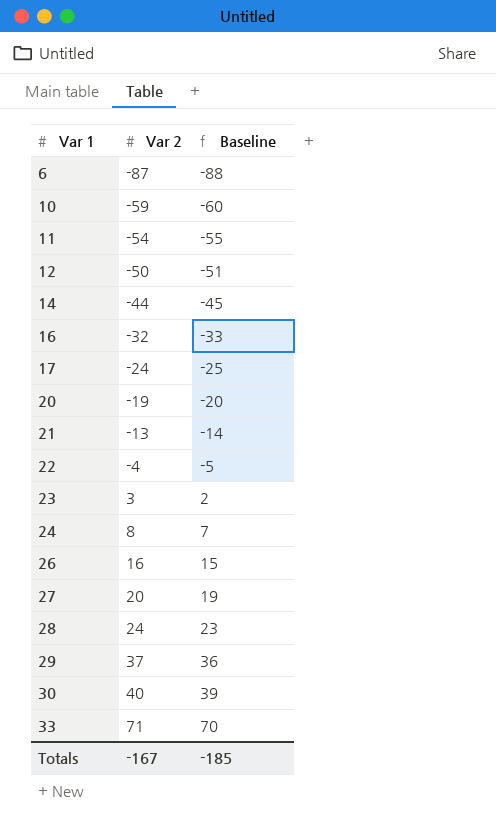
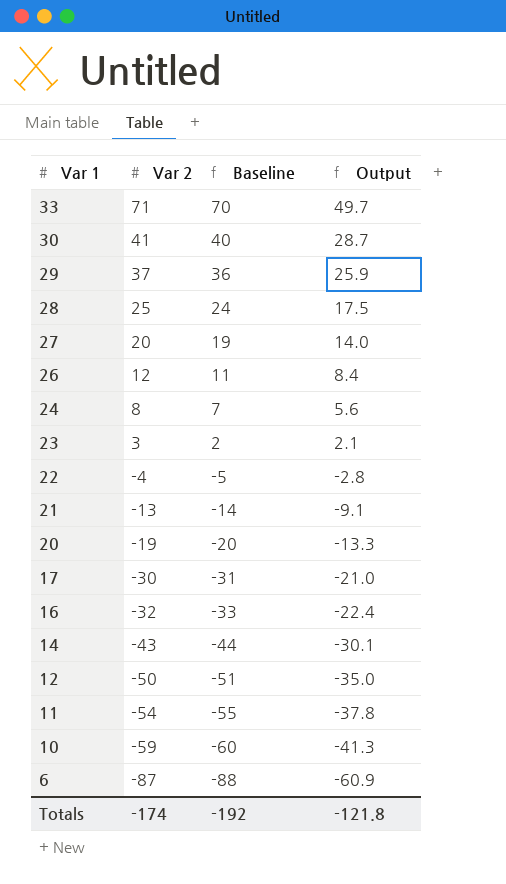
row order: Var 1 ascending -> Var 1 descending
column Output | formula: none -> [Var 2] * 0.7
30 | Var 2: 40 -> 41
30 | Baseline: 39 -> 40
28 | Var 2: 24 -> 25
28 | Baseline: 23 -> 24
26 | Var 2: 16 -> 12
26 | Baseline: 15 -> 11
17 | Var 2: -24 -> -30
17 | Baseline: -25 -> -31
14 | Var 2: -44 -> -43
14 | Baseline: -45 -> -44
Totals | Var 2: -167 -> -174
Totals | Baseline: -185 -> -192

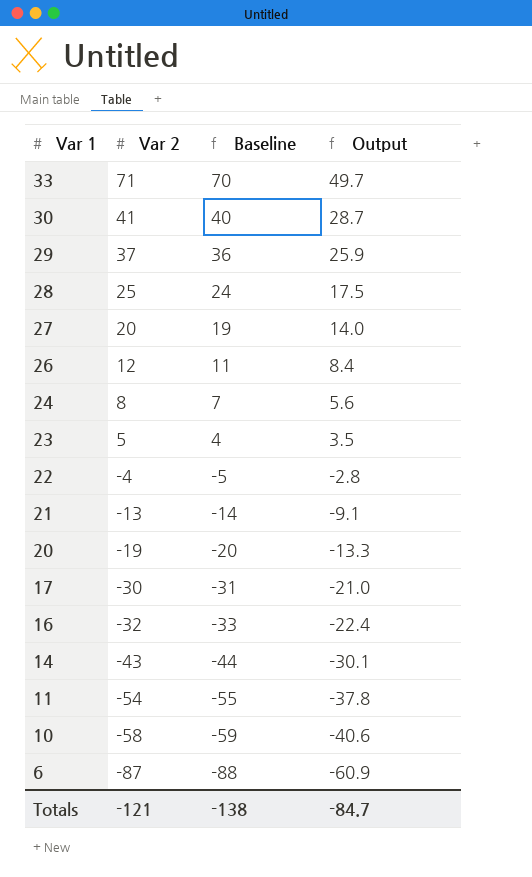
row 12: -50 | -51 | -35.0 -> none
23 | Var 2: 3 -> 5
23 | Baseline: 2 -> 4
23 | Output: 2.1 -> 3.5
10 | Var 2: -59 -> -58
10 | Baseline: -60 -> -59
10 | Output: -41.3 -> -40.6
Totals | Var 2: -174 -> -121
Totals | Baseline: -192 -> -138
Totals | Output: -121.8 -> -84.7

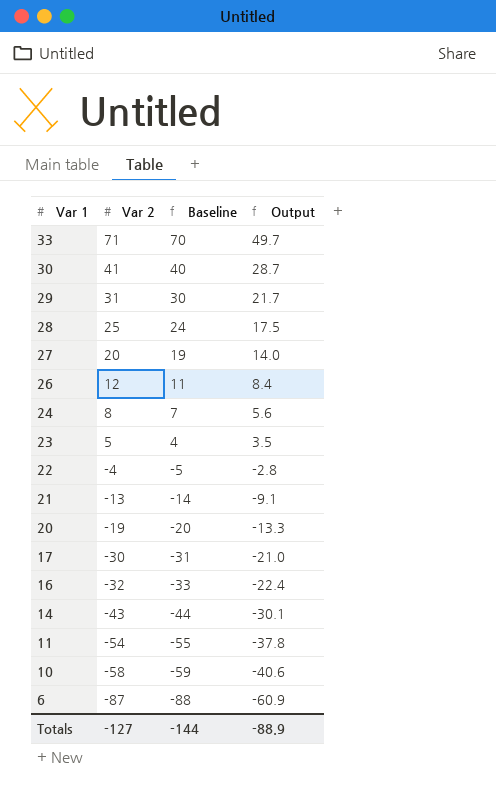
29 | Var 2: 37 -> 31
29 | Baseline: 36 -> 30
29 | Output: 25.9 -> 21.7
Totals | Var 2: -121 -> -127
Totals | Baseline: -138 -> -144
Totals | Output: -84.7 -> -88.9

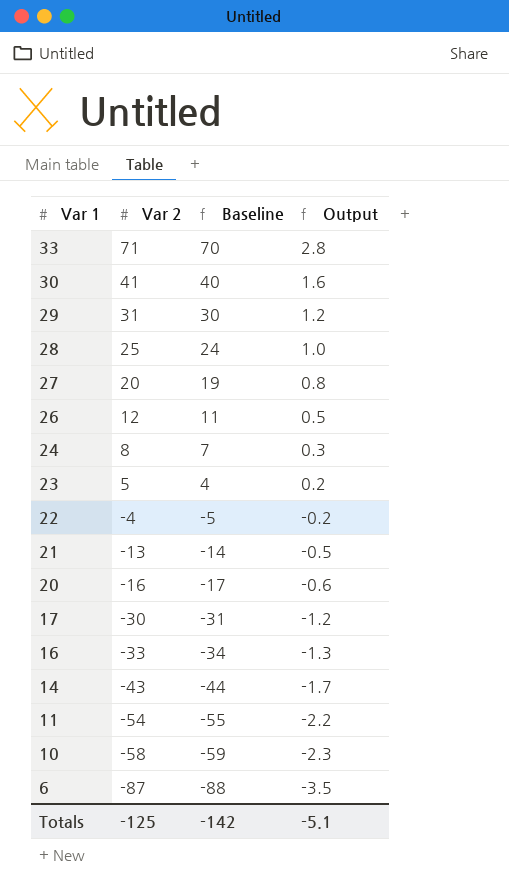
column Output | formula: [Var 2] * 0.7 -> [Var 2] * 0.04
20 | Var 2: -19 -> -16
20 | Baseline: -20 -> -17
16 | Var 2: -32 -> -33
16 | Baseline: -33 -> -34
Totals | Var 2: -127 -> -125
Totals | Baseline: -144 -> -142
Totals | Output: -88.9 -> -5.1

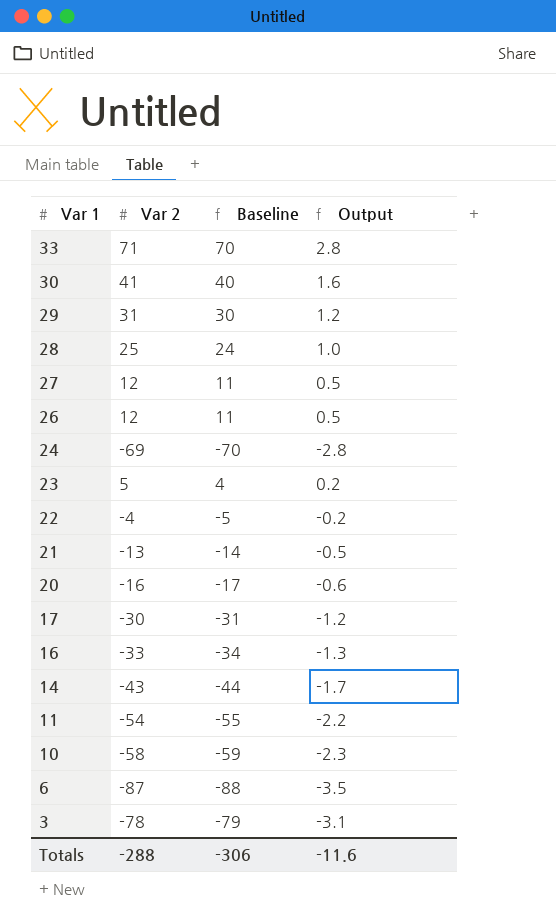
27 | Var 2: 20 -> 12
27 | Baseline: 19 -> 11
27 | Output: 0.8 -> 0.5
24 | Var 2: 8 -> -69
24 | Baseline: 7 -> -70
24 | Output: 0.3 -> -2.8
row 3: none -> -78 | -79 | -3.1
Totals | Var 2: -125 -> -288
Totals | Baseline: -142 -> -306
Totals | Output: -5.1 -> -11.6

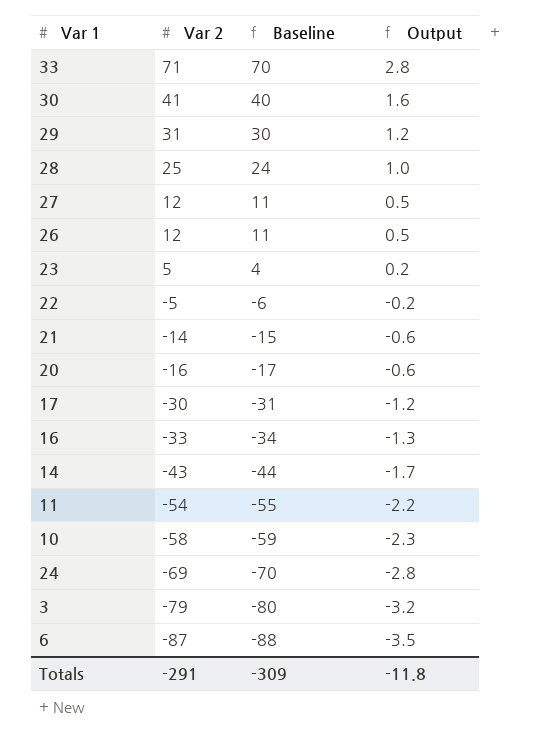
row order: Var 1 descending -> Var 2 descending
22 | Var 2: -4 -> -5
22 | Baseline: -5 -> -6
21 | Var 2: -13 -> -14
21 | Baseline: -14 -> -15
21 | Output: -0.5 -> -0.6
3 | Var 2: -78 -> -79
3 | Baseline: -79 -> -80
3 | Output: -3.1 -> -3.2
Totals | Var 2: -288 -> -291
Totals | Baseline: -306 -> -309
Totals | Output: -11.6 -> -11.8

